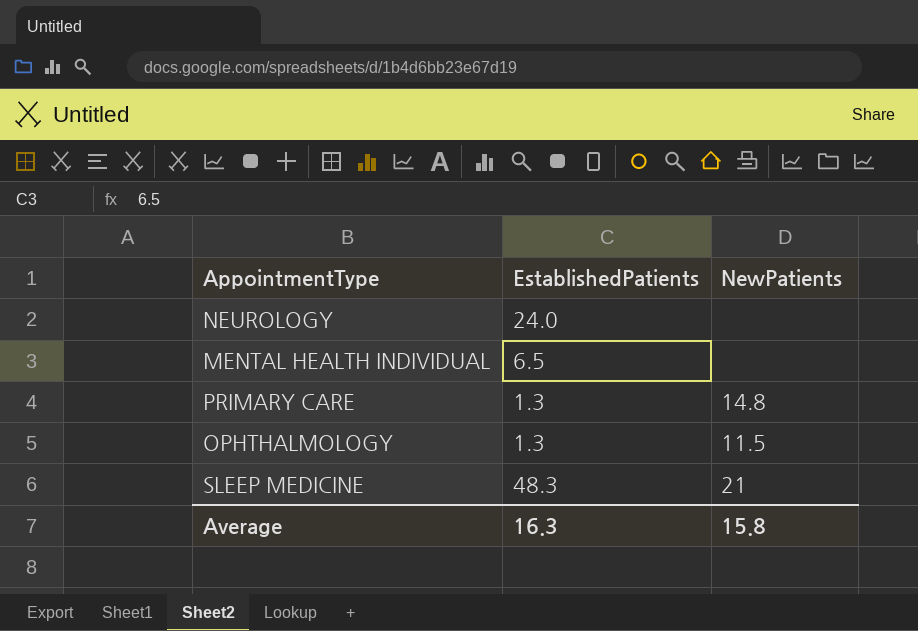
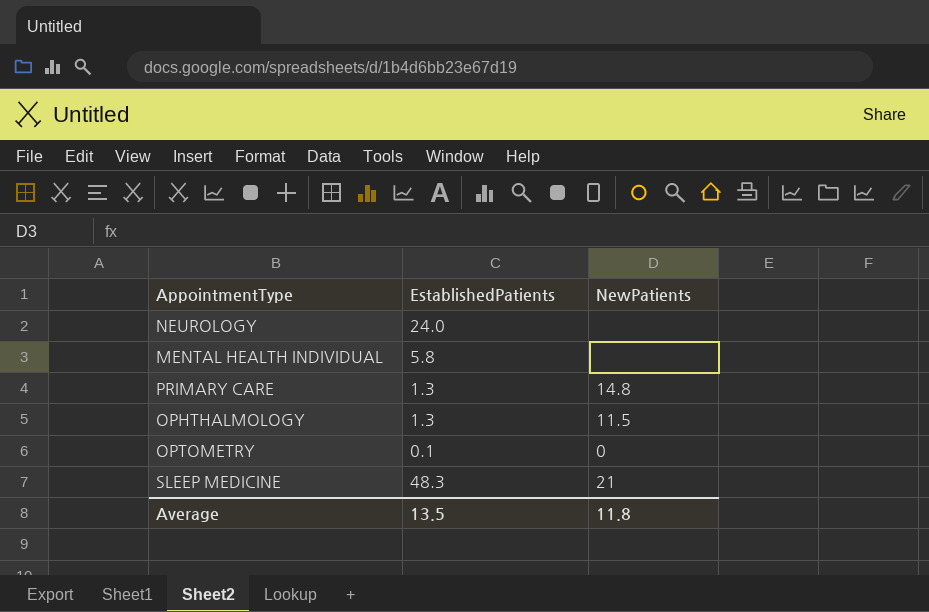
MENTAL HEALTH INDIVIDUAL | EstablishedPatients: 6.5 -> 5.8
row OPTOMETRY: none -> 0.1 | 0
Average | EstablishedPatients: 16.3 -> 13.5
Average | NewPatients: 15.8 -> 11.8

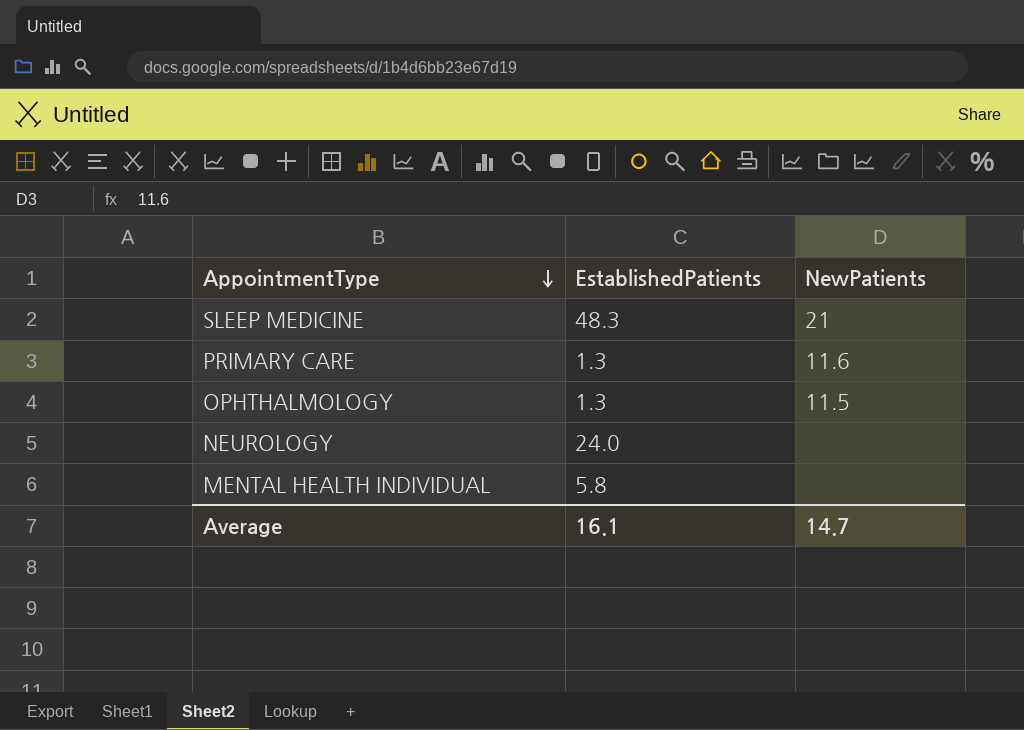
row order: none -> AppointmentType descending
row OPTOMETRY: 0.1 | 0 -> none
PRIMARY CARE | NewPatients: 14.8 -> 11.6
Average | EstablishedPatients: 13.5 -> 16.1
Average | NewPatients: 11.8 -> 14.7

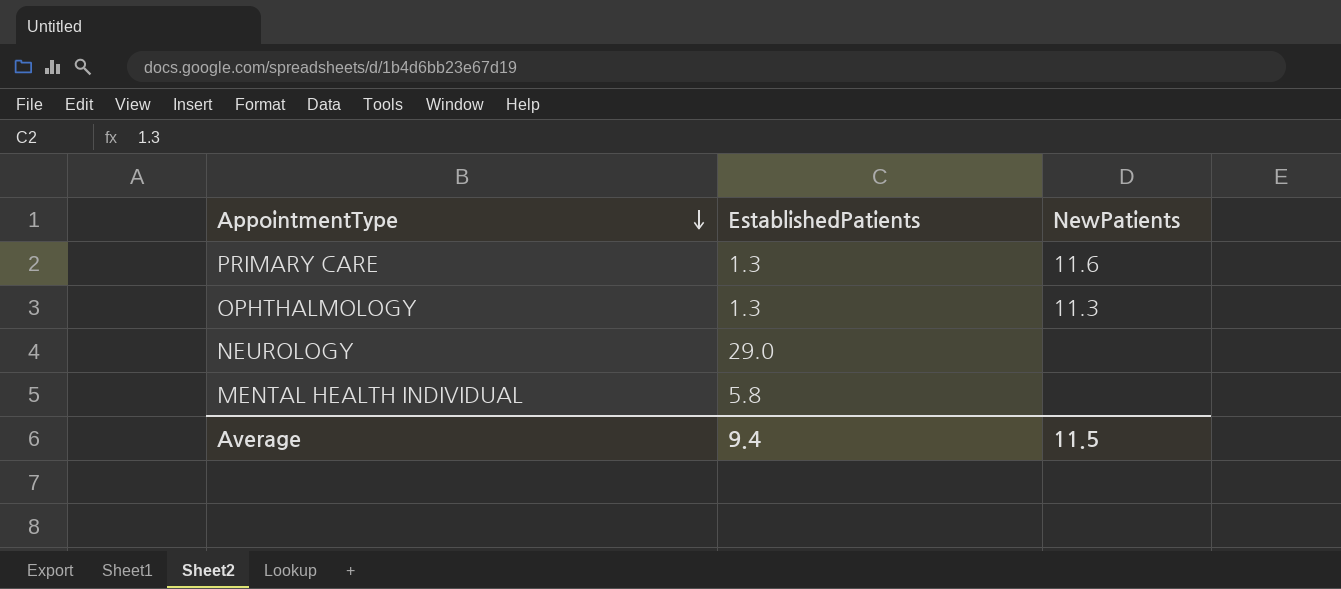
row SLEEP MEDICINE: 48.3 | 21 -> none
OPHTHALMOLOGY | NewPatients: 11.5 -> 11.3
NEUROLOGY | EstablishedPatients: 24.0 -> 29.0
Average | EstablishedPatients: 16.1 -> 9.4
Average | NewPatients: 14.7 -> 11.5

